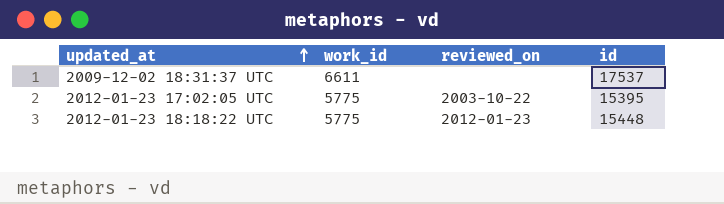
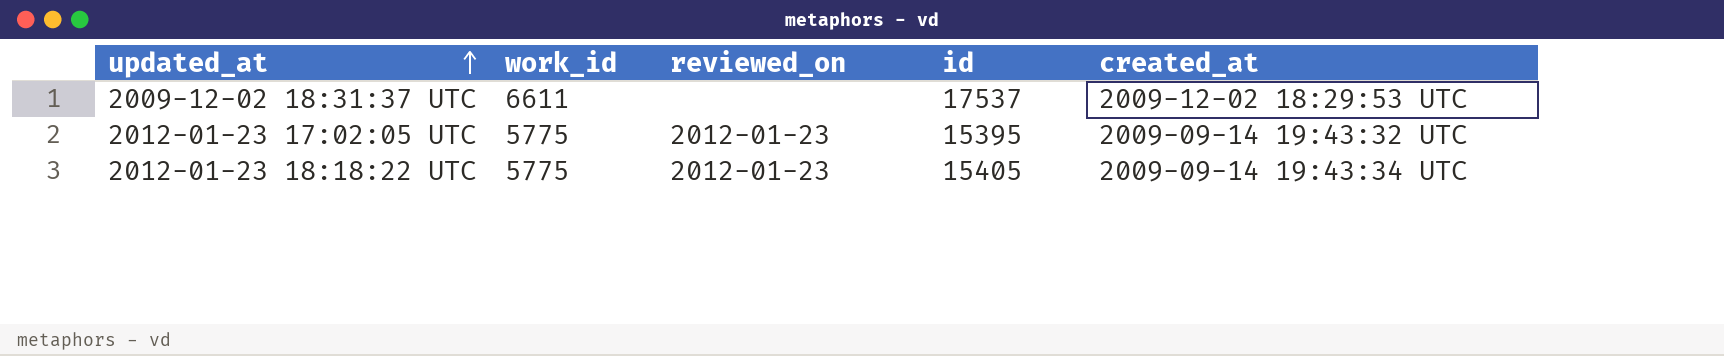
column created_at | position: none -> 5
2012-01-23 17:02:05 UTC | reviewed_on: 2003-10-22 -> 2012-01-23
2012-01-23 18:18:22 UTC | id: 15448 -> 15405

